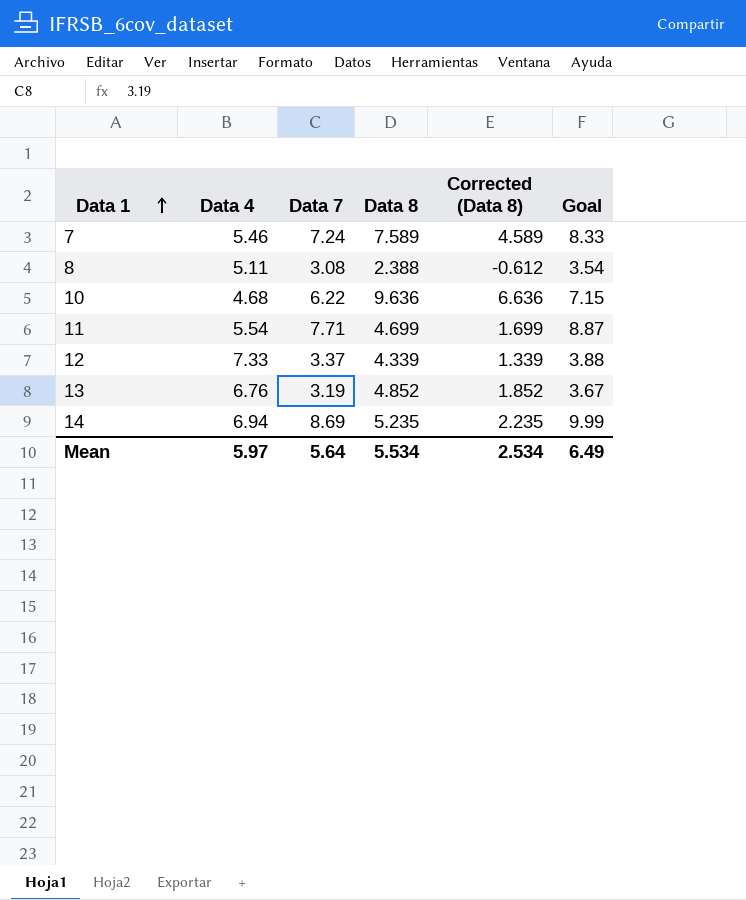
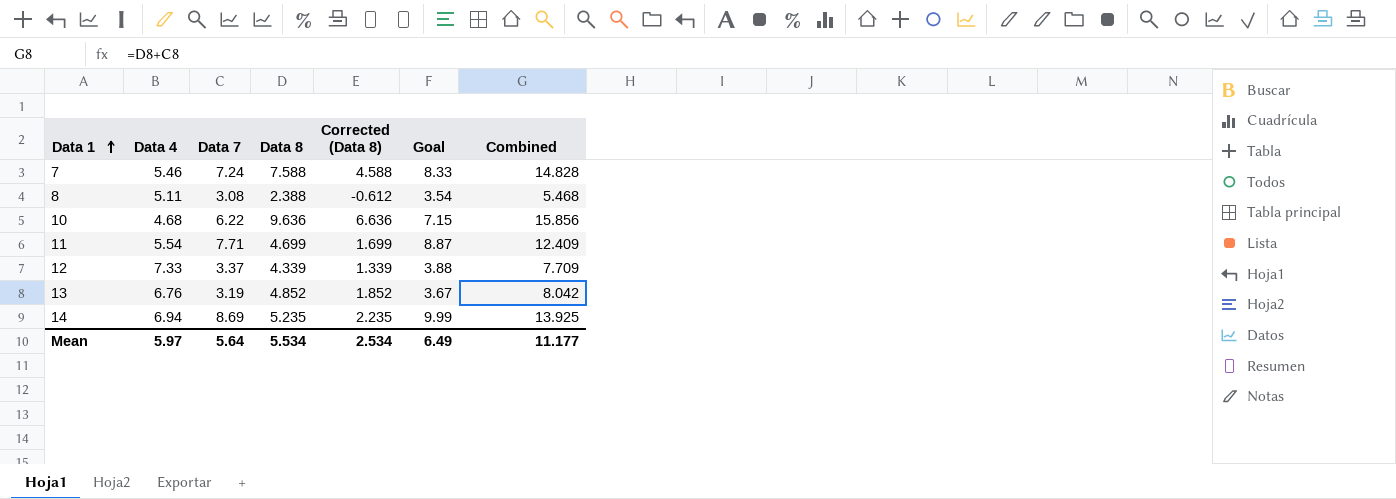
column Combined | formula: none -> [Data 7] + [Data 8]
7 | Data 8: 7.589 -> 7.588
7 | Corrected (Data 8): 4.589 -> 4.588

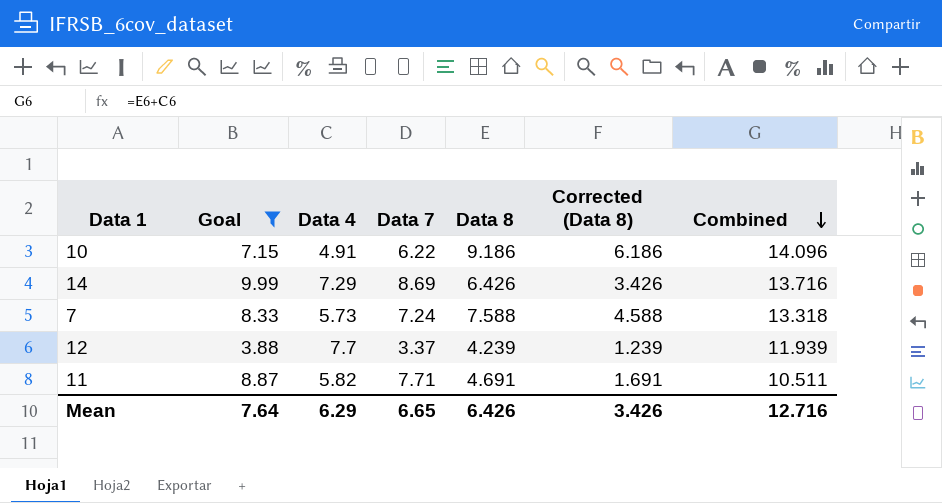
filter: none -> Goal >= 3.88
row order: Data 1 ascending -> Combined descending
column Goal | position: 6 -> 2
column Combined | formula: [Data 7] + [Data 8] -> [Data 4] + [Data 8]
10 | Data 4: 4.68 -> 4.91
10 | Data 8: 9.636 -> 9.186
10 | Corrected (Data 8): 6.636 -> 6.186
14 | Data 4: 6.94 -> 7.29
14 | Data 8: 5.235 -> 6.426
14 | Corrected (Data 8): 2.235 -> 3.426
7 | Data 4: 5.46 -> 5.73
12 | Data 4: 7.33 -> 7.7
12 | Data 8: 4.339 -> 4.239
12 | Corrected (Data 8): 1.339 -> 1.239
11 | Data 4: 5.54 -> 5.82
11 | Data 8: 4.699 -> 4.691
11 | Corrected (Data 8): 1.699 -> 1.691
Mean | Goal: 6.49 -> 7.64
Mean | Data 4: 5.97 -> 6.29
Mean | Data 7: 5.64 -> 6.65
Mean | Data 8: 5.534 -> 6.426
Mean | Corrected (Data 8): 2.534 -> 3.426
Mean | Combined: 11.177 -> 12.716

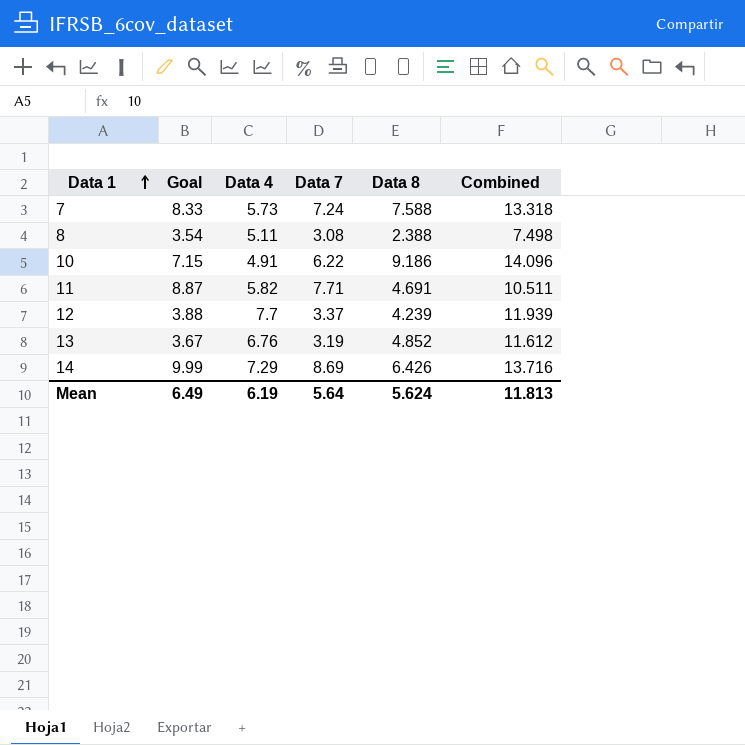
filter: Goal >= 3.88 -> none
row order: Combined descending -> Data 1 ascending
column Corrected (Data 8) | formula: [Data 8] - 3 -> none
Mean | Goal: 7.64 -> 6.49
Mean | Data 4: 6.29 -> 6.19
Mean | Data 7: 6.65 -> 5.64
Mean | Data 8: 6.426 -> 5.624
Mean | Combined: 12.716 -> 11.813

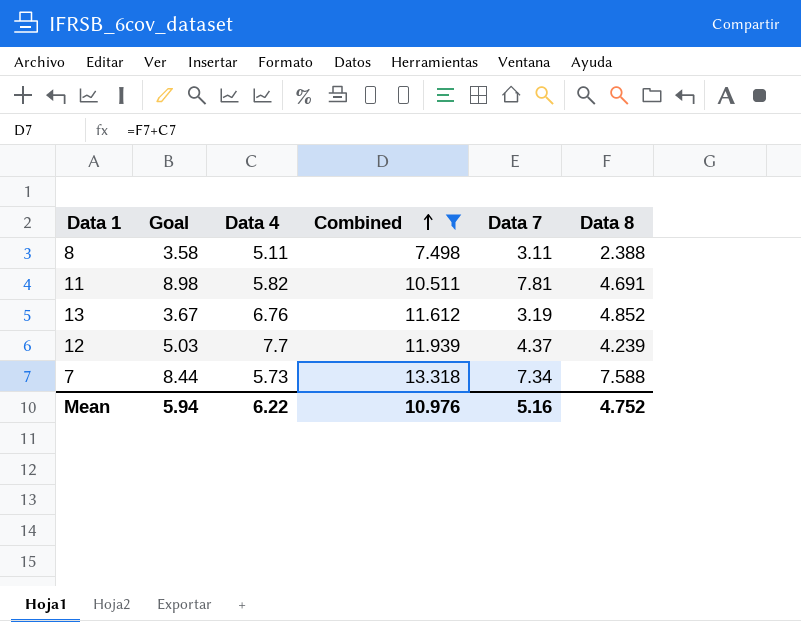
filter: none -> Combined <= 13.318
row order: Data 1 ascending -> Combined ascending
column Combined | position: 6 -> 4
8 | Goal: 3.54 -> 3.58
8 | Data 7: 3.08 -> 3.11
11 | Goal: 8.87 -> 8.98
11 | Data 7: 7.71 -> 7.81
12 | Goal: 3.88 -> 5.03
12 | Data 7: 3.37 -> 4.37
7 | Goal: 8.33 -> 8.44
7 | Data 7: 7.24 -> 7.34
Mean | Goal: 6.49 -> 5.94
Mean | Data 4: 6.19 -> 6.22
Mean | Combined: 11.813 -> 10.976
Mean | Data 7: 5.64 -> 5.16
Mean | Data 8: 5.624 -> 4.752

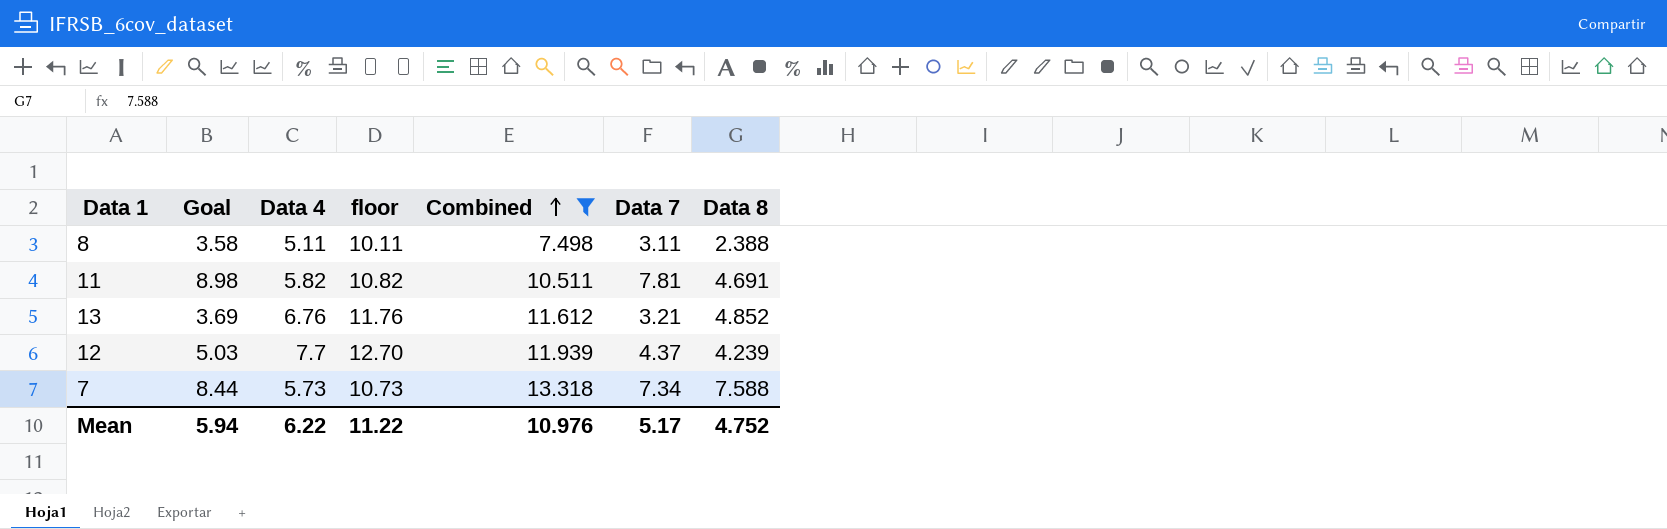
column floor | formula: none -> [Data 4] + 5
13 | Goal: 3.67 -> 3.69
13 | Data 7: 3.19 -> 3.21
Mean | Data 7: 5.16 -> 5.17

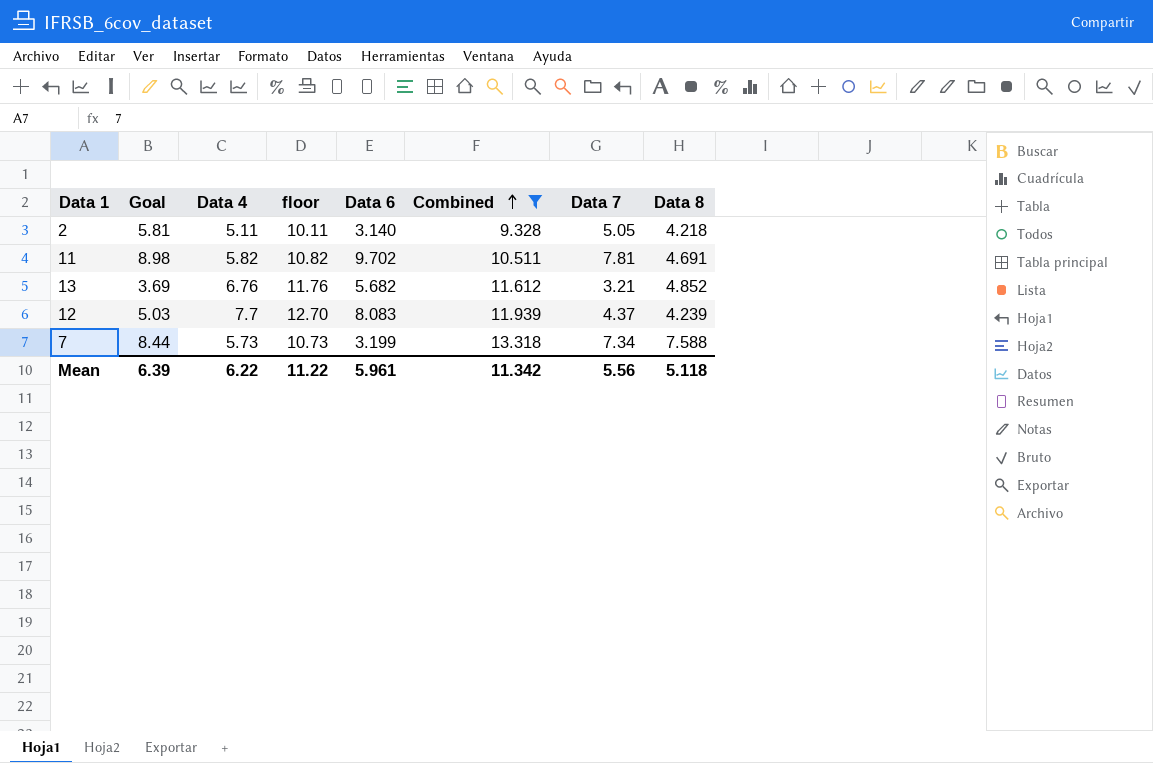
column Data 6 | position: none -> 5
row 8: 3.58 | 5.11 | 10.11 | 7.498 | 3.11 | 2.388 -> none
row 2: none -> 5.81 | 5.11 | 10.11 | 3.140 | 9.328 | 5.05 | 4.218
Mean | Goal: 5.94 -> 6.39
Mean | Combined: 10.976 -> 11.342
Mean | Data 7: 5.17 -> 5.56
Mean | Data 8: 4.752 -> 5.118

